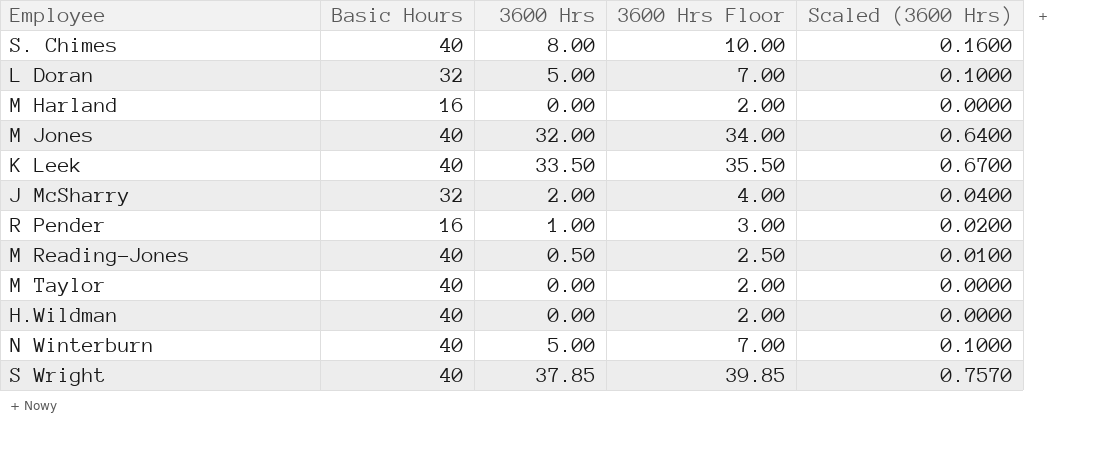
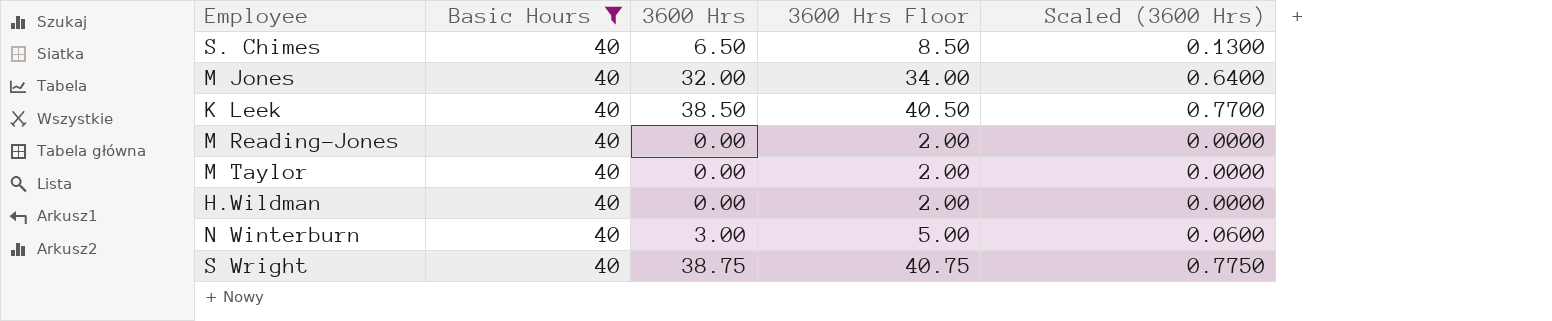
filter: none -> Basic Hours = 40
S. Chimes | 3600 Hrs: 8.00 -> 6.50
S. Chimes | 3600 Hrs Floor: 10.00 -> 8.50
S. Chimes | Scaled (3600 Hrs): 0.1600 -> 0.1300
K Leek | 3600 Hrs: 33.50 -> 38.50
K Leek | 3600 Hrs Floor: 35.50 -> 40.50
K Leek | Scaled (3600 Hrs): 0.6700 -> 0.7700
M Reading-Jones | 3600 Hrs: 0.50 -> 0.00
M Reading-Jones | 3600 Hrs Floor: 2.50 -> 2.00
M Reading-Jones | Scaled (3600 Hrs): 0.0100 -> 0.0000
N Winterburn | 3600 Hrs: 5.00 -> 3.00
N Winterburn | 3600 Hrs Floor: 7.00 -> 5.00
N Winterburn | Scaled (3600 Hrs): 0.1000 -> 0.0600
S Wright | 3600 Hrs: 37.85 -> 38.75
S Wright | 3600 Hrs Floor: 39.85 -> 40.75
S Wright | Scaled (3600 Hrs): 0.7570 -> 0.7750

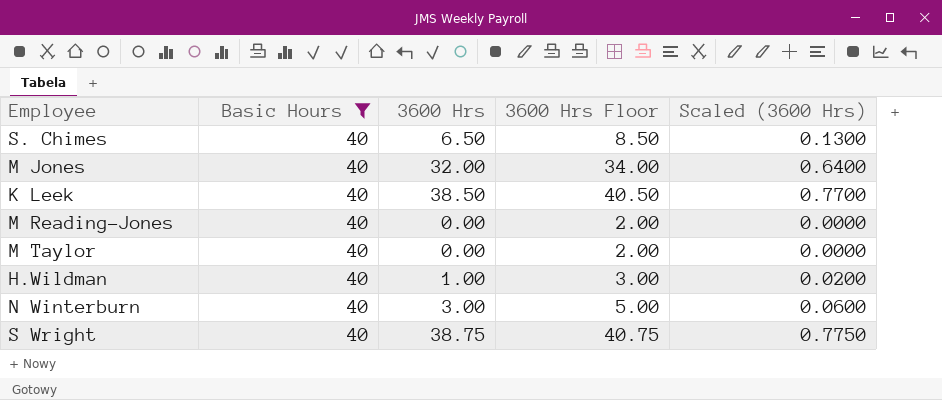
H.Wildman | 3600 Hrs: 0.00 -> 1.00
H.Wildman | 3600 Hrs Floor: 2.00 -> 3.00
H.Wildman | Scaled (3600 Hrs): 0.0000 -> 0.0200

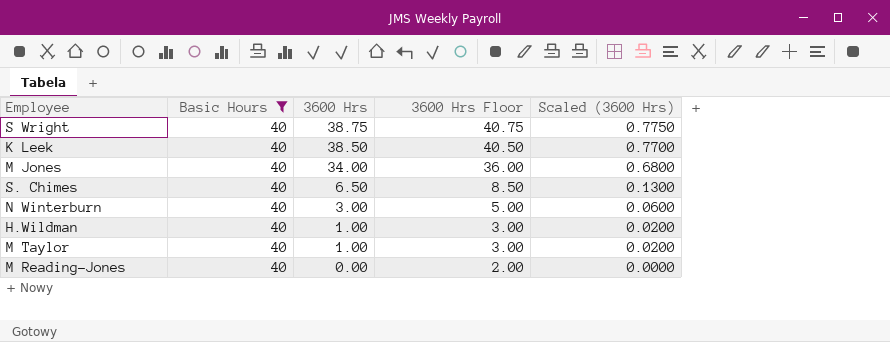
row order: none -> 3600 Hrs descending
M Jones | 3600 Hrs: 32.00 -> 34.00
M Jones | 3600 Hrs Floor: 34.00 -> 36.00
M Jones | Scaled (3600 Hrs): 0.6400 -> 0.6800
M Taylor | 3600 Hrs: 0.00 -> 1.00
M Taylor | 3600 Hrs Floor: 2.00 -> 3.00
M Taylor | Scaled (3600 Hrs): 0.0000 -> 0.0200

